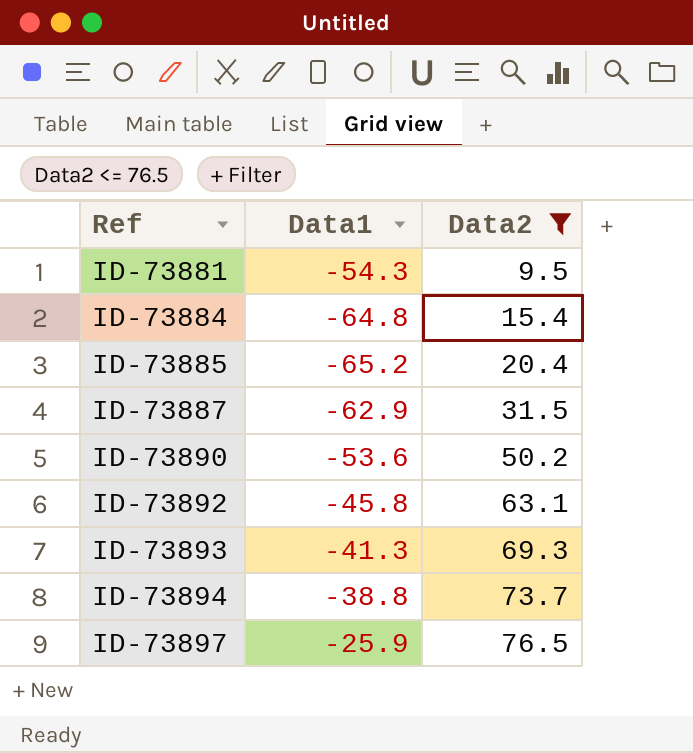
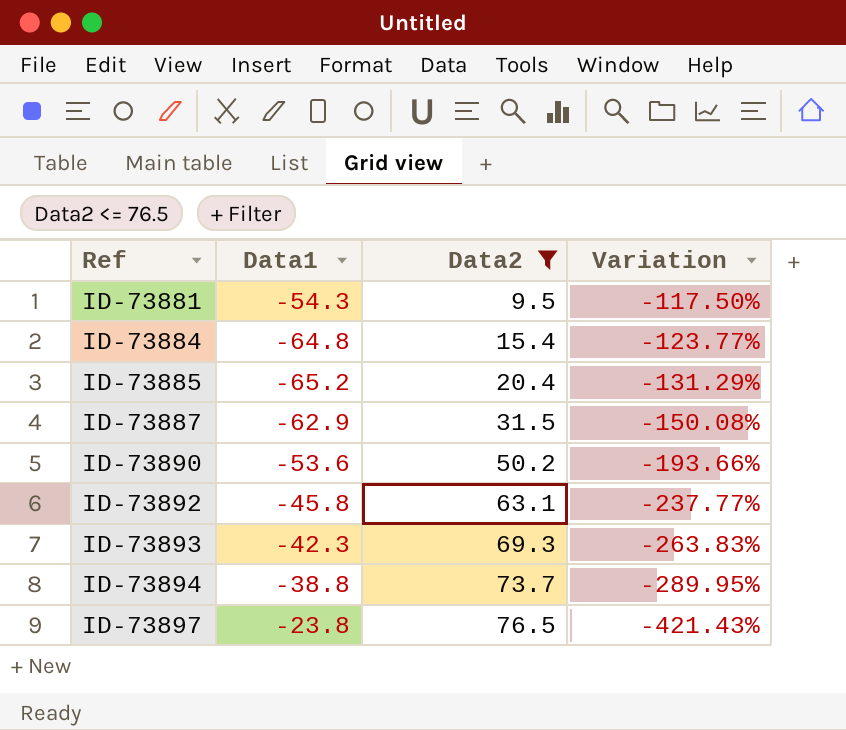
column Variation | formula: none -> ([Data2] - [Data1]) / [Data1]
ID-73893 | Data1: -41.3 -> -42.3
ID-73897 | Data1: -25.9 -> -23.8

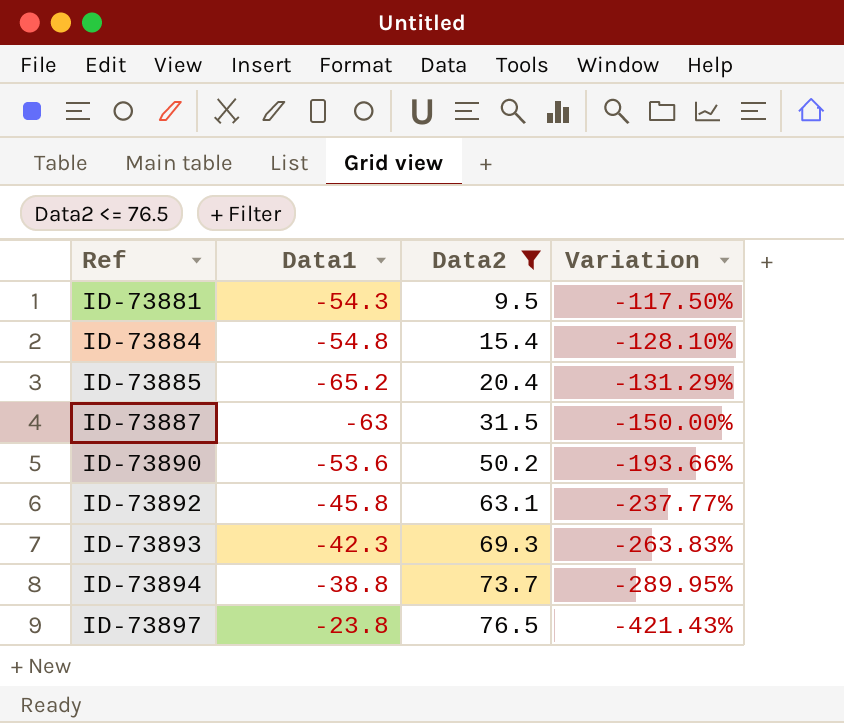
ID-73884 | Data1: -64.8 -> -54.8
ID-73884 | Variation: -123.77% -> -128.10%
ID-73887 | Data1: -62.9 -> -63
ID-73887 | Variation: -150.08% -> -150.00%

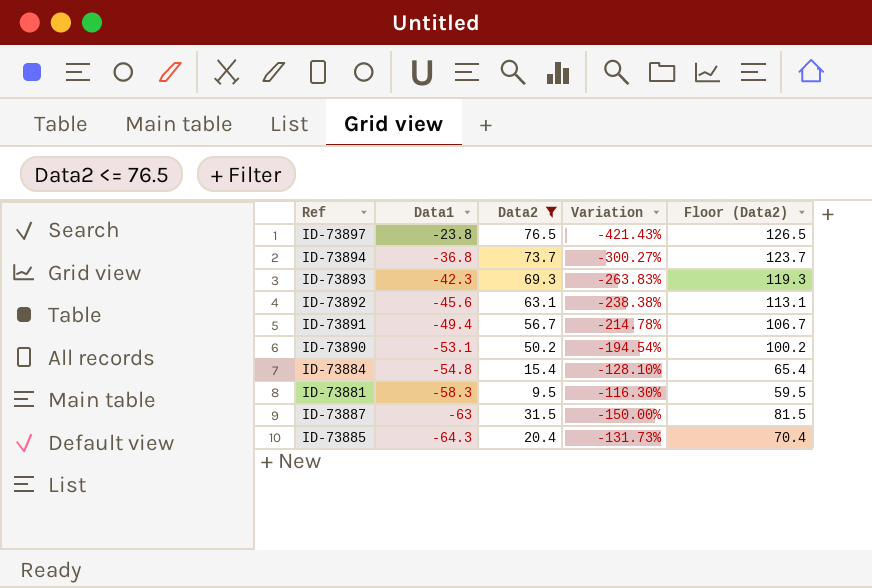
row order: Ref ascending -> Data1 descending
column Floor (Data2) | formula: none -> [Data2] + 50
ID-73894 | Data1: -38.8 -> -36.8
ID-73894 | Variation: -289.95% -> -300.27%
ID-73892 | Data1: -45.8 -> -45.6
ID-73892 | Variation: -237.77% -> -238.38%
row ID-73891: none -> -49.4 | 56.7 | -214.78% | 106.7
ID-73890 | Data1: -53.6 -> -53.1
ID-73890 | Variation: -193.66% -> -194.54%
ID-73881 | Data1: -54.3 -> -58.3
ID-73881 | Variation: -117.50% -> -116.30%
ID-73885 | Data1: -65.2 -> -64.3
ID-73885 | Variation: -131.29% -> -131.73%

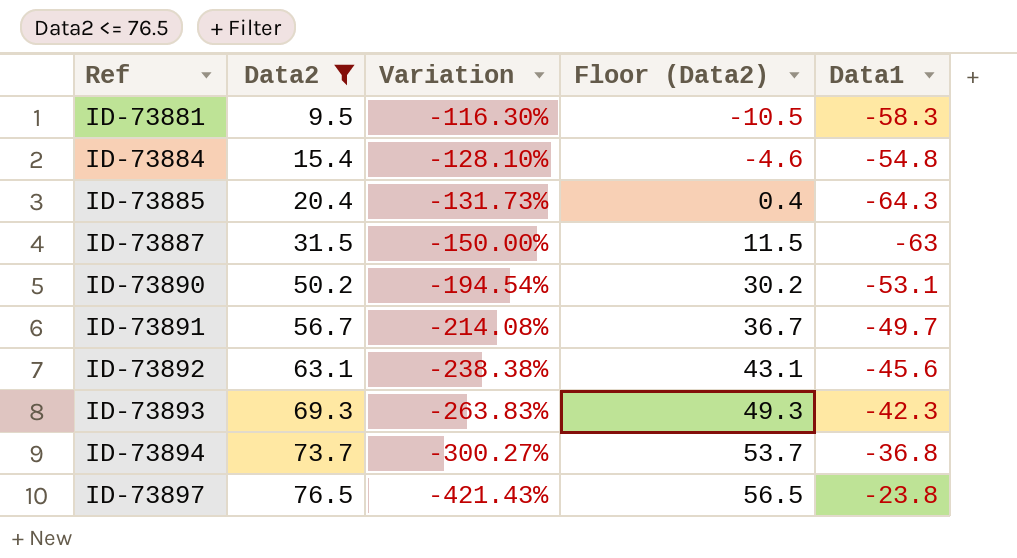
row order: Data1 descending -> Ref ascending
column Floor (Data2) | formula: [Data2] + 50 -> [Data2] - 20
column Data1 | position: 2 -> 5
ID-73891 | Variation: -214.78% -> -214.08%
ID-73891 | Data1: -49.4 -> -49.7

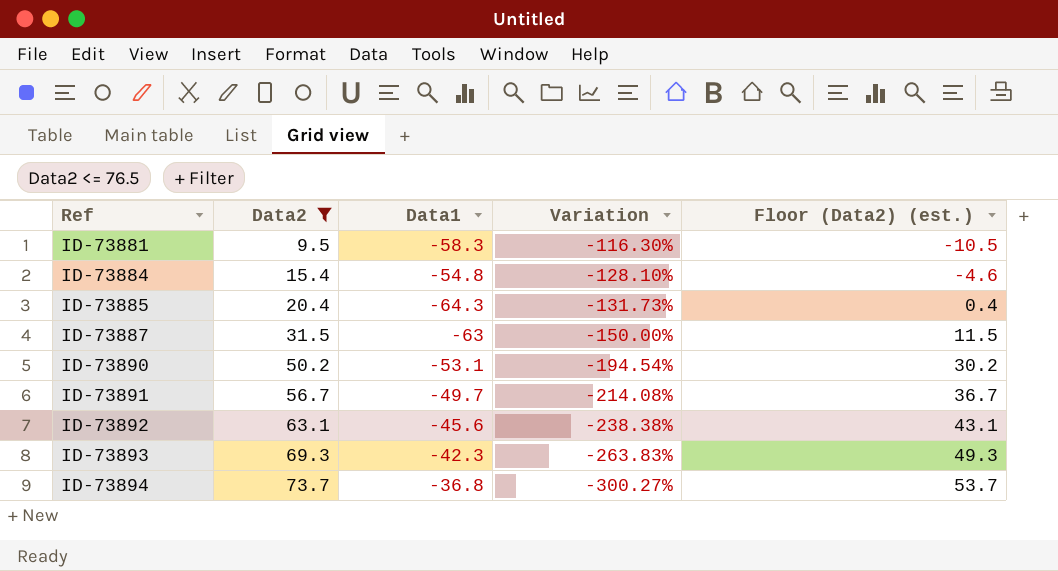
column Data1 | position: 5 -> 3
column name: Floor (Data2) -> Floor (Data2) (est.)
row ID-73897: 76.5 | -421.43% | 56.5 | -23.8 -> none

